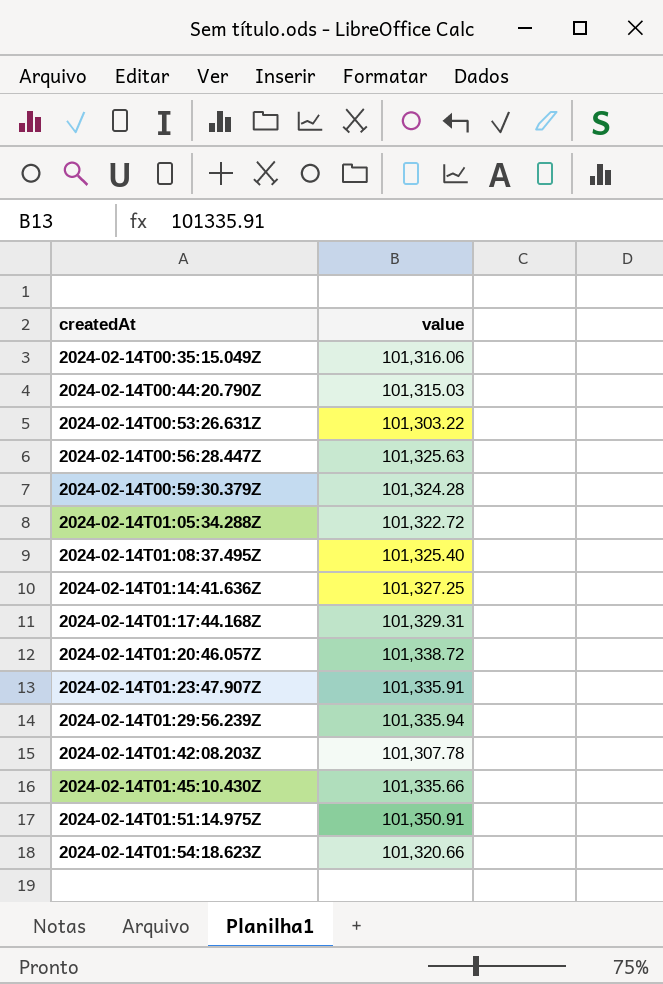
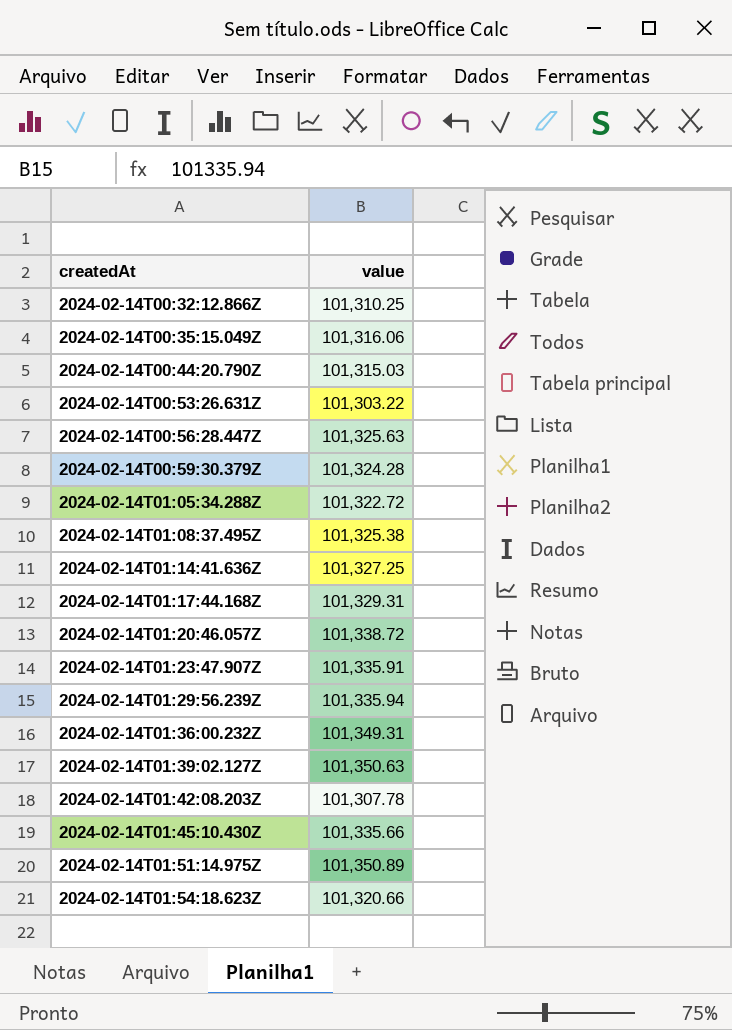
row 2024-02-14T00:32:12.866Z: none -> 101,310.25
2024-02-14T01:08:37.495Z | value: 101,325.40 -> 101,325.38
row 2024-02-14T01:36:00.232Z: none -> 101,349.31
row 2024-02-14T01:39:02.127Z: none -> 101,350.63
2024-02-14T01:51:14.975Z | value: 101,350.91 -> 101,350.89

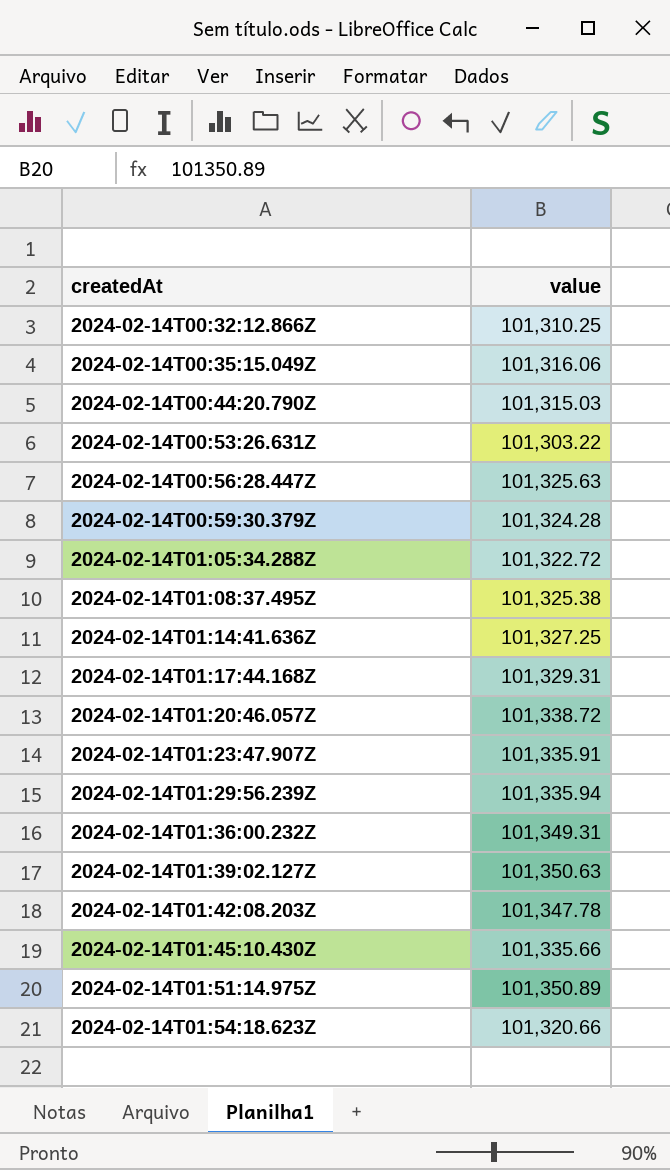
2024-02-14T01:42:08.203Z | value: 101,307.78 -> 101,347.78

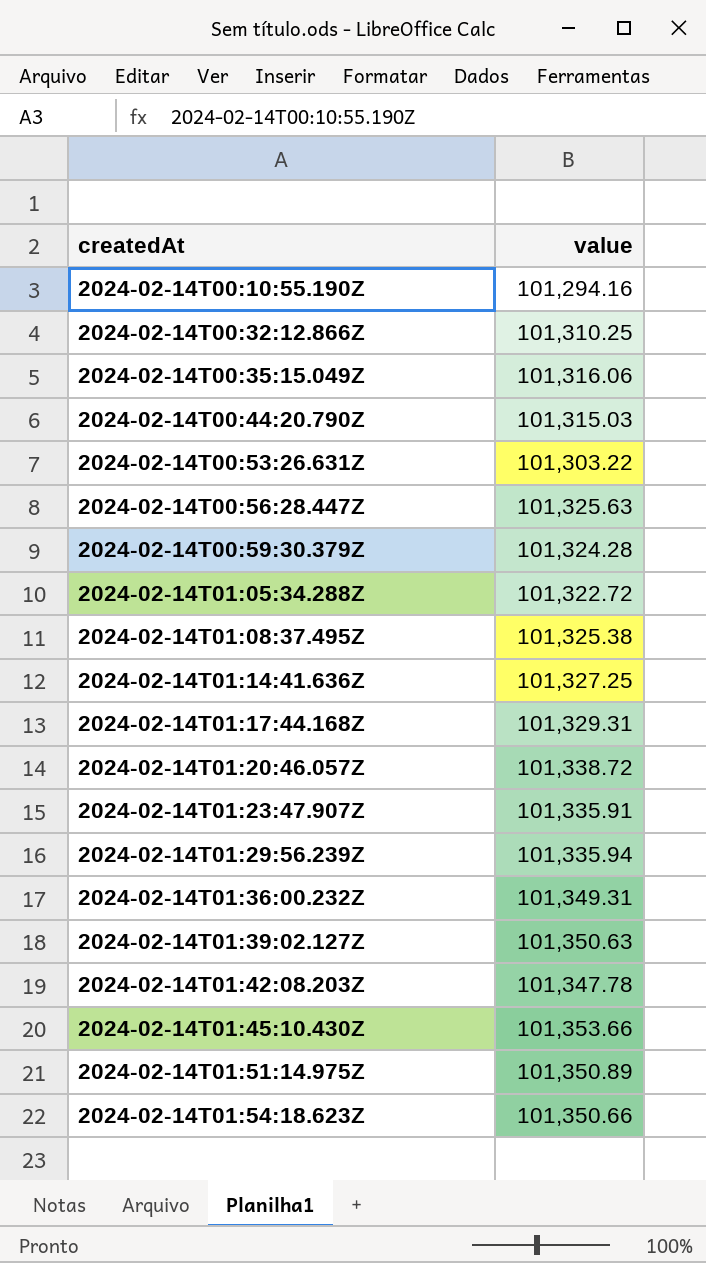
row 2024-02-14T00:10:55.190Z: none -> 101,294.16
2024-02-14T01:45:10.430Z | value: 101,335.66 -> 101,353.66
2024-02-14T01:54:18.623Z | value: 101,320.66 -> 101,350.66

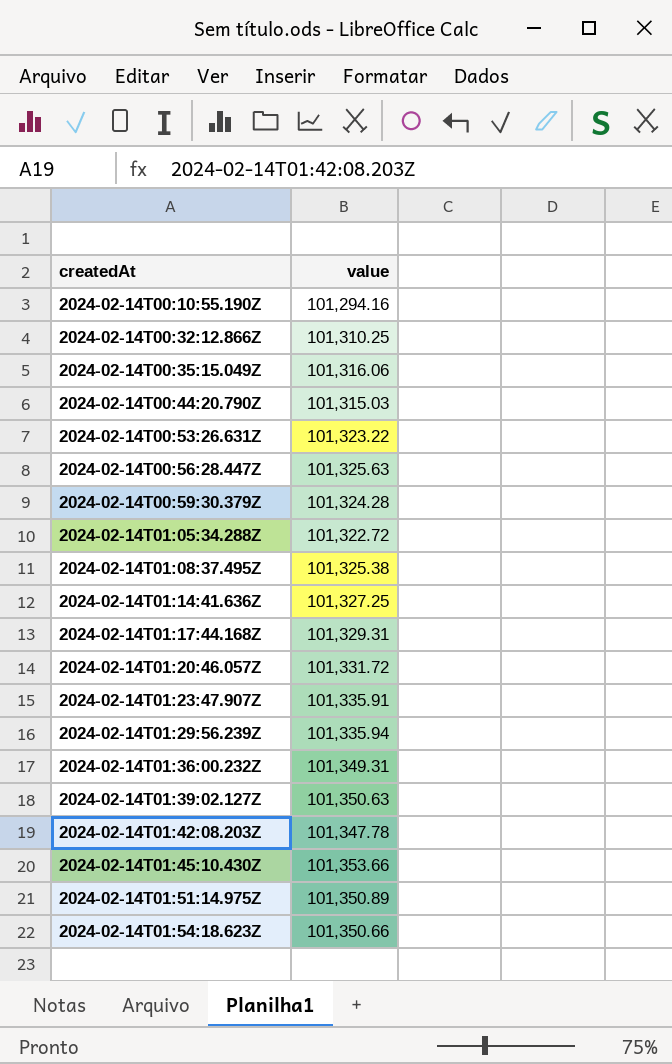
2024-02-14T00:53:26.631Z | value: 101,303.22 -> 101,323.22
2024-02-14T01:20:46.057Z | value: 101,338.72 -> 101,331.72

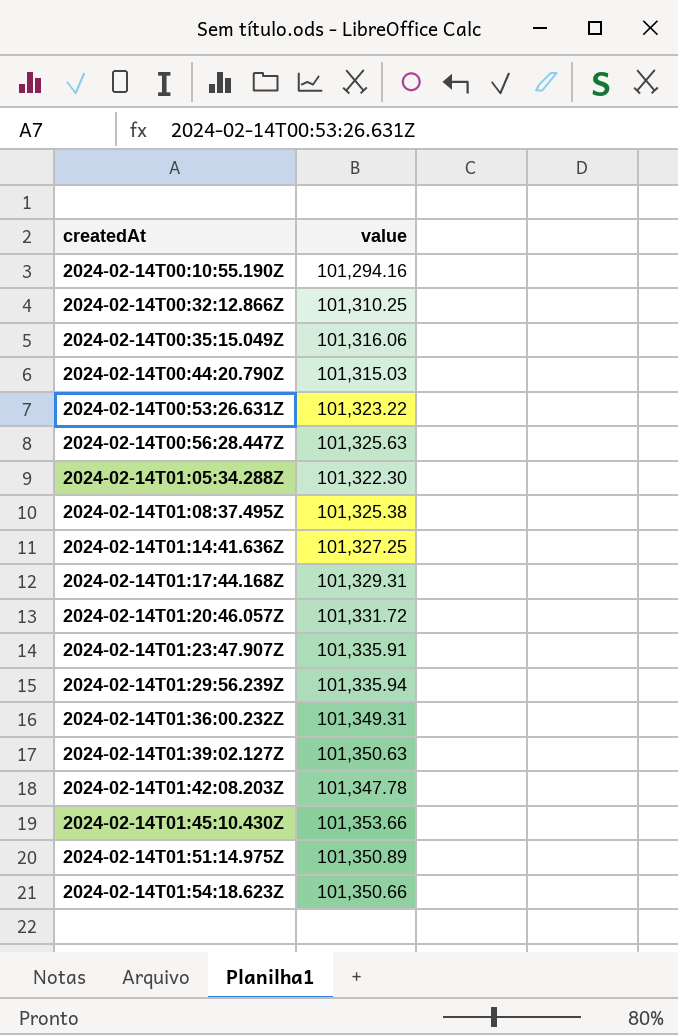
row 2024-02-14T00:59:30.379Z: 101,324.28 -> none
2024-02-14T01:05:34.288Z | value: 101,322.72 -> 101,322.30

